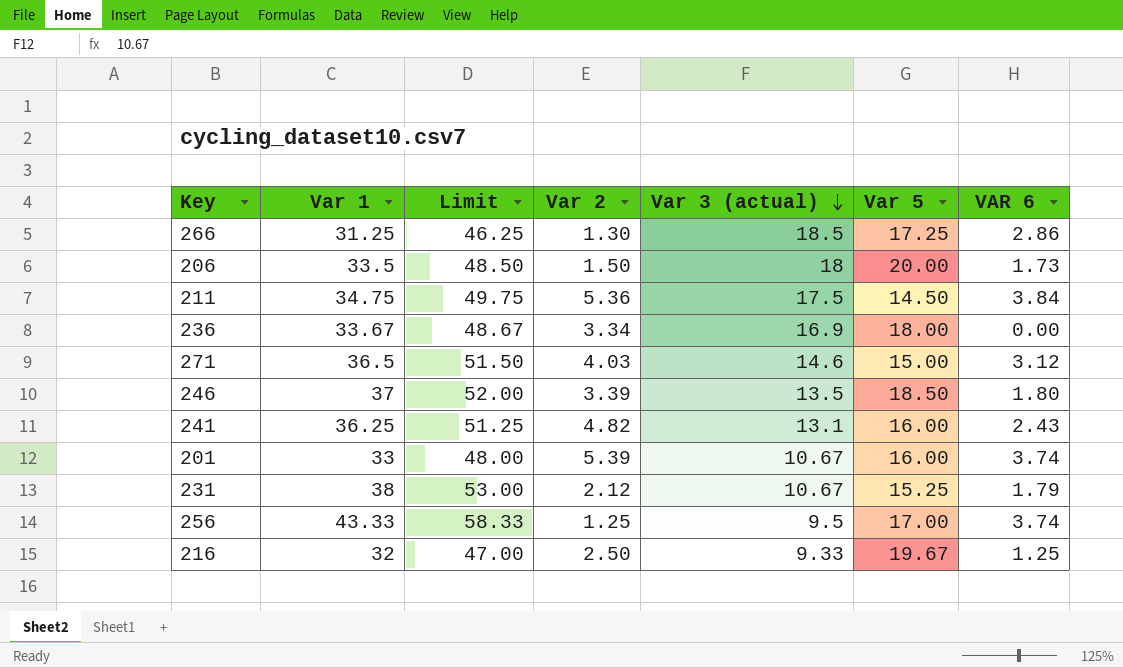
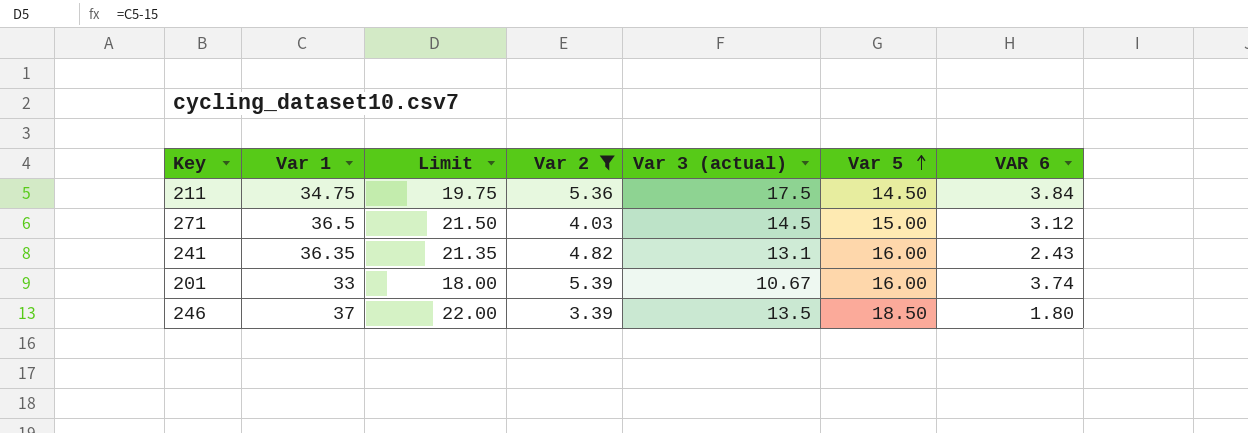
filter: none -> Var 2 >= 3.39
row order: Var 3 (actual) descending -> Var 5 ascending
column Limit | formula: [Var 1] + 15 -> [Var 1] - 15
271 | Var 3 (actual): 14.6 -> 14.5
241 | Var 1: 36.25 -> 36.35

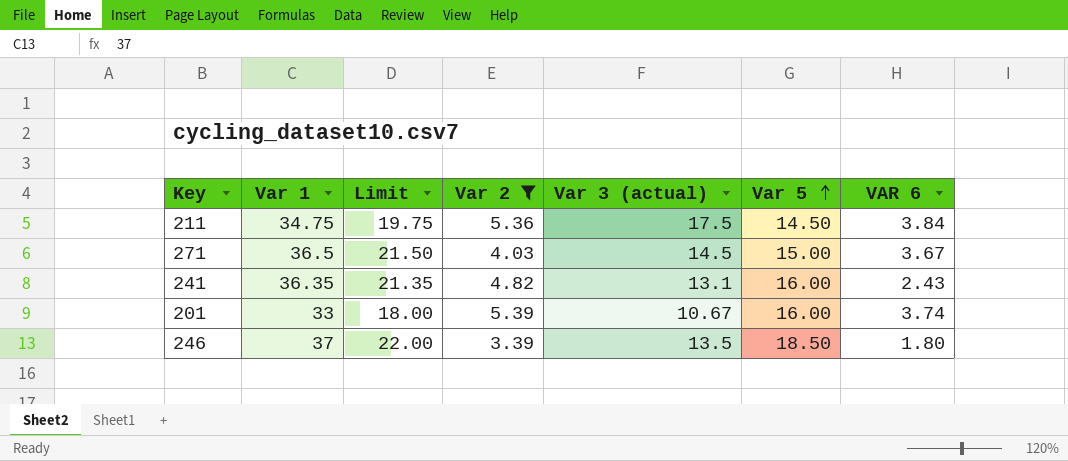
271 | VAR 6: 3.12 -> 3.67

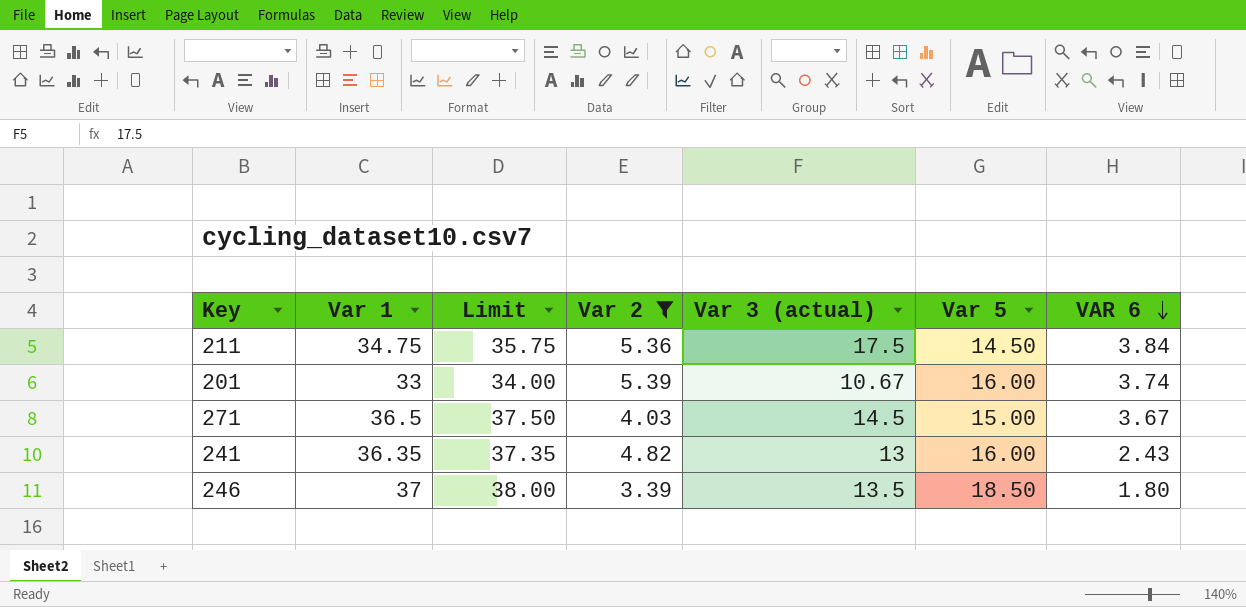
row order: Var 5 ascending -> VAR 6 descending
column Limit | formula: [Var 1] - 15 -> [Var 1] + 1
241 | Var 3 (actual): 13.1 -> 13

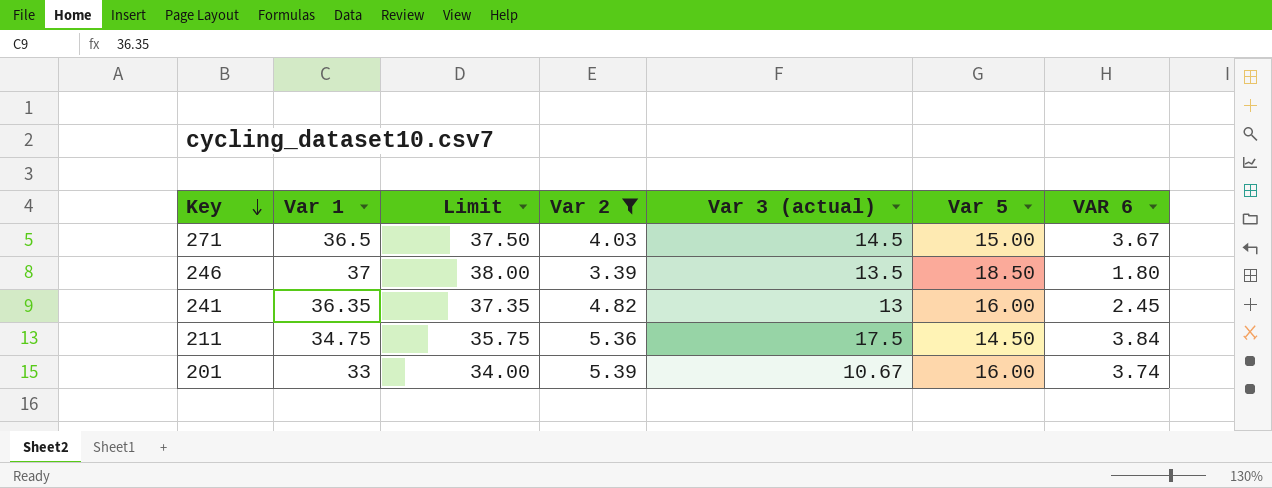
row order: VAR 6 descending -> Key descending
241 | VAR 6: 2.43 -> 2.45

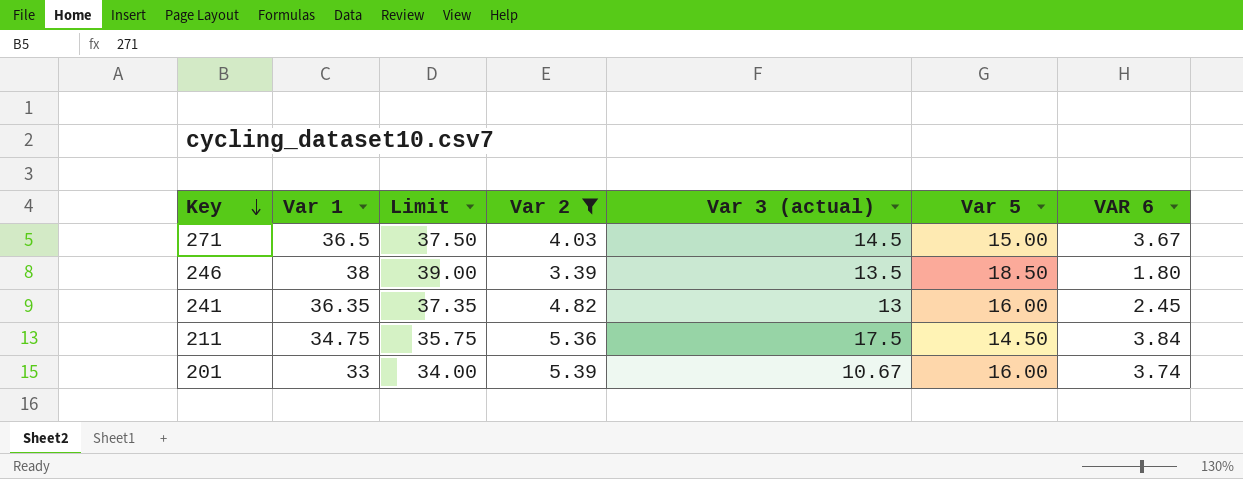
246 | Var 1: 37 -> 38
246 | Limit: 38.00 -> 39.00

